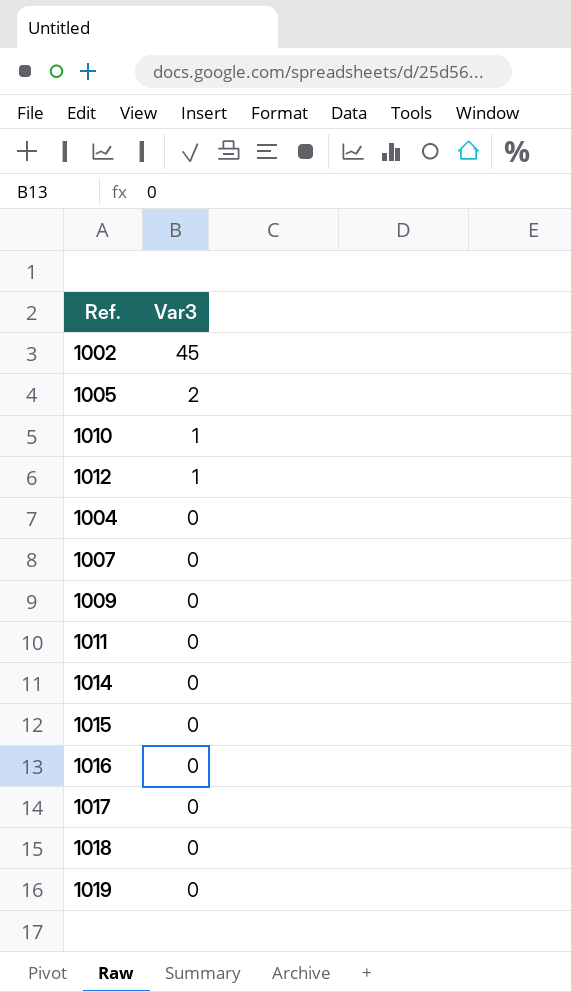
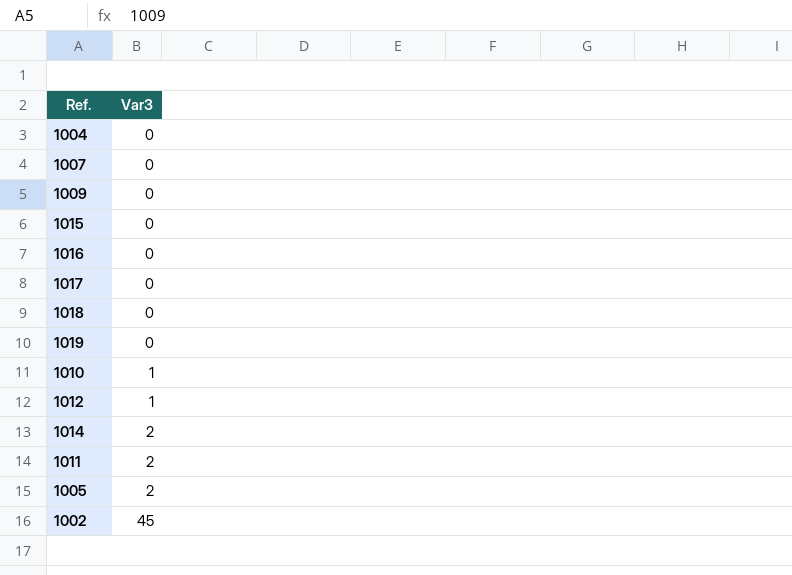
row order: Var3 descending -> Var3 ascending
1014 | Var3: 0 -> 2
1011 | Var3: 0 -> 2

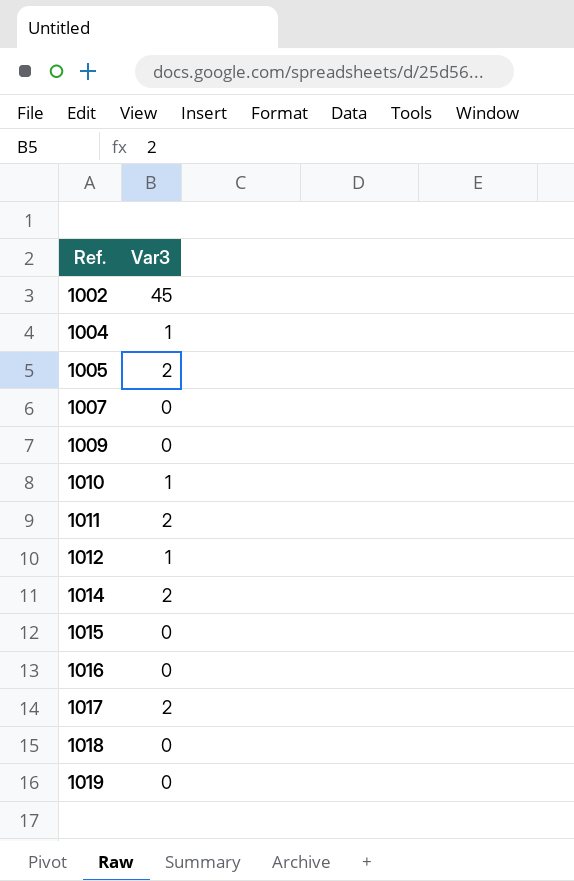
row order: Var3 ascending -> Ref. ascending
1004 | Var3: 0 -> 1
1017 | Var3: 0 -> 2

